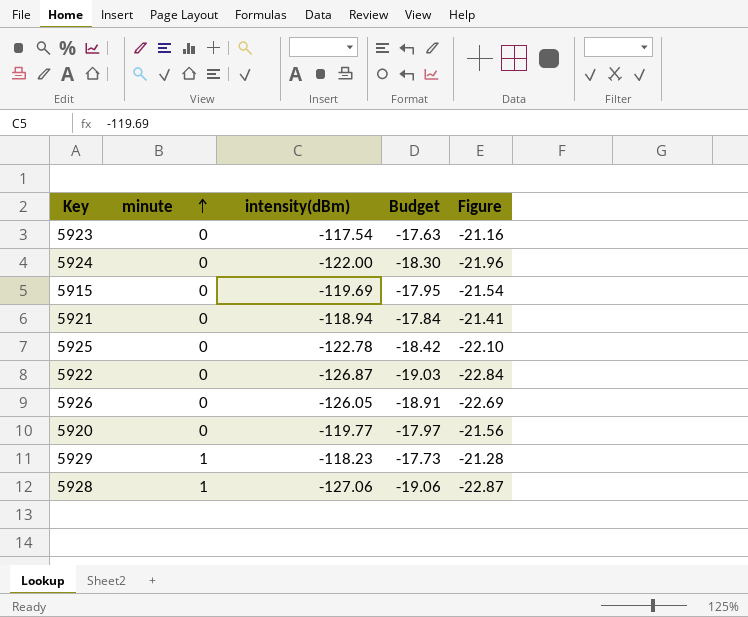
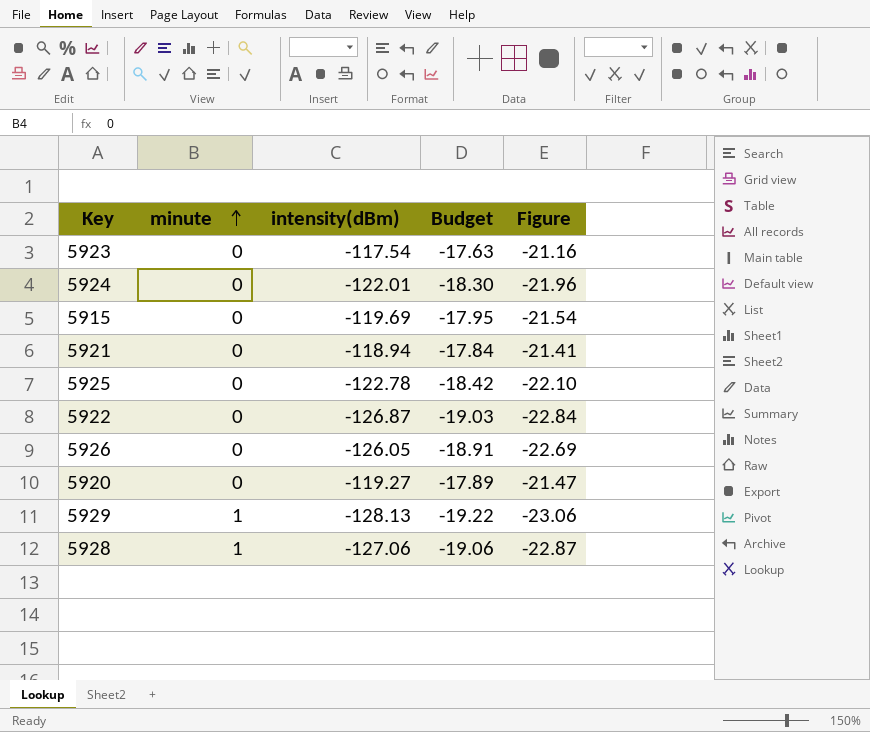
5924 | intensity(dBm): -122.00 -> -122.01
5920 | intensity(dBm): -119.77 -> -119.27
5920 | Budget: -17.97 -> -17.89
5920 | Figure: -21.56 -> -21.47
5929 | intensity(dBm): -118.23 -> -128.13
5929 | Budget: -17.73 -> -19.22
5929 | Figure: -21.28 -> -23.06

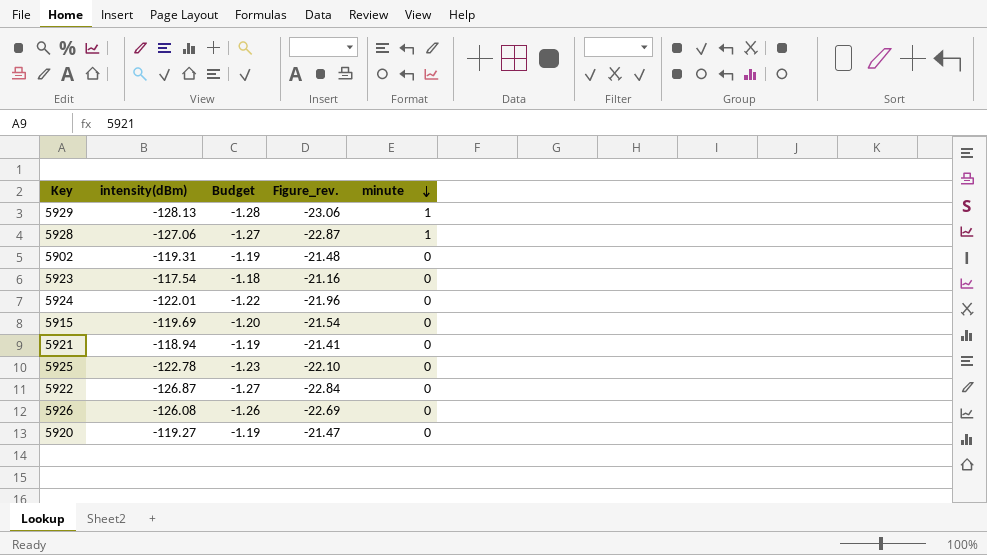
row order: minute ascending -> minute descending
column Budget | formula: [intensity(dBm)] * 0.15 -> [intensity(dBm)] * 0.01
column name: Figure -> Figure_rev.
column minute | position: 2 -> 5
row 5902: none -> -119.31 | -1.19 | -21.48 | 0
5926 | intensity(dBm): -126.05 -> -126.08

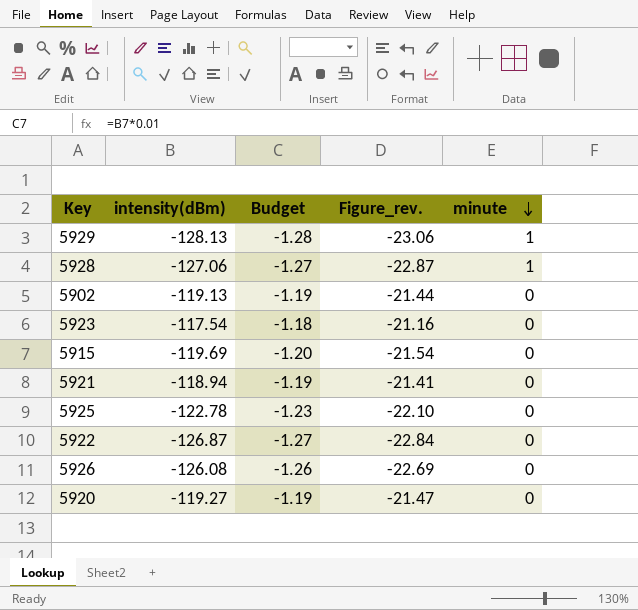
row 5924: -122.01 | -1.22 | -21.96 | 0 -> none
5902 | intensity(dBm): -119.31 -> -119.13
5902 | Figure_rev.: -21.48 -> -21.44

